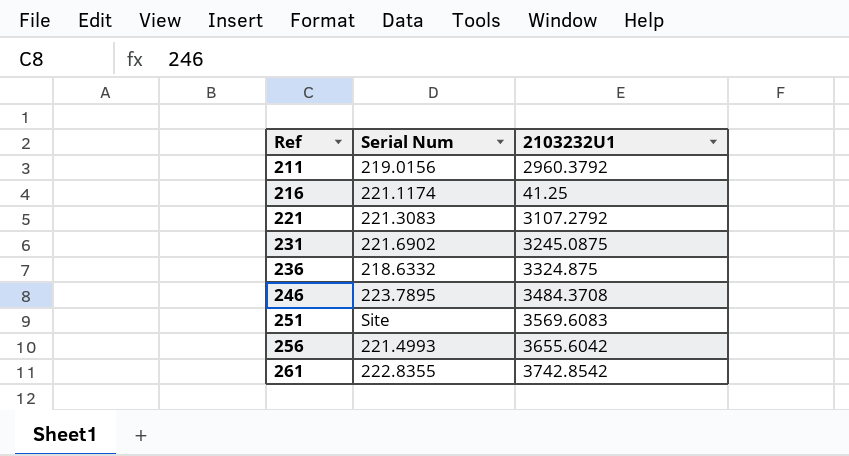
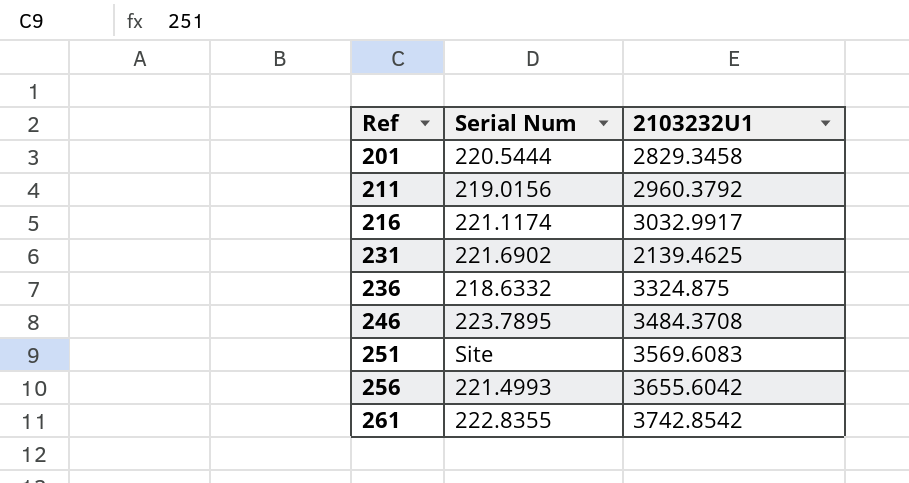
row 221: 221.3083 | 3107.2792 -> none
row 201: none -> 220.5444 | 2829.3458
216 | 2103232U1: 41.25 -> 3032.9917
231 | 2103232U1: 3245.0875 -> 2139.4625

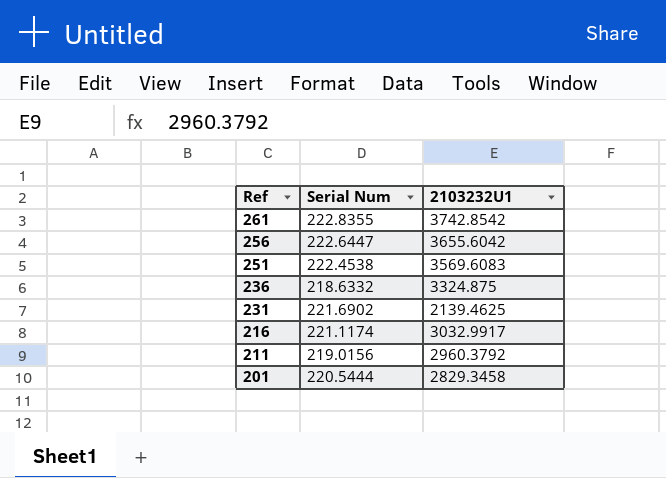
row order: Ref ascending -> Ref descending
row 246: 223.7895 | 3484.3708 -> none
256 | Serial Num: 221.4993 -> 222.6447
251 | Serial Num: Site -> 222.4538

